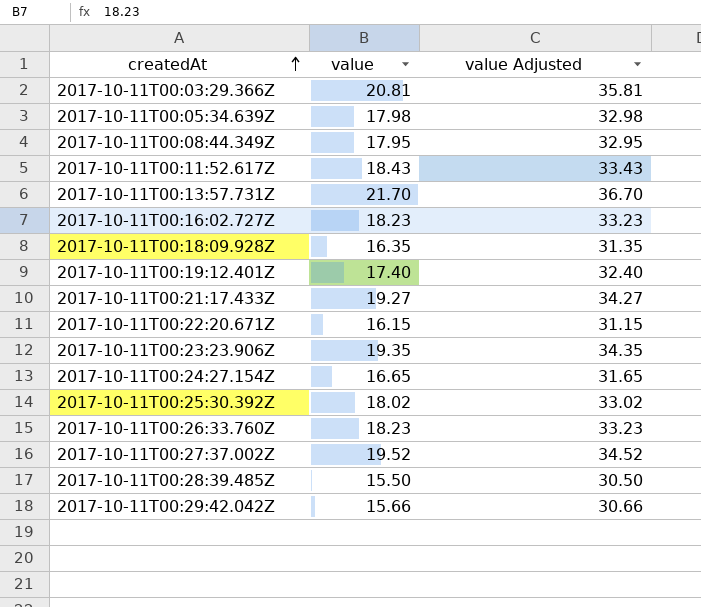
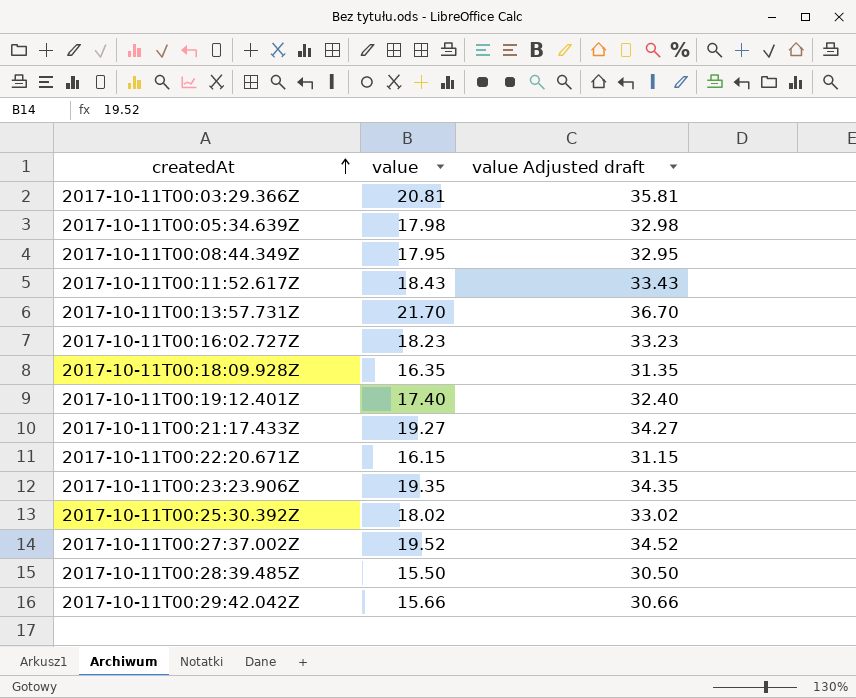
column name: value Adjusted -> value Adjusted draft
row 2017-10-11T00:24:27.154Z: 16.65 | 31.65 -> none
row 2017-10-11T00:26:33.760Z: 18.23 | 33.23 -> none

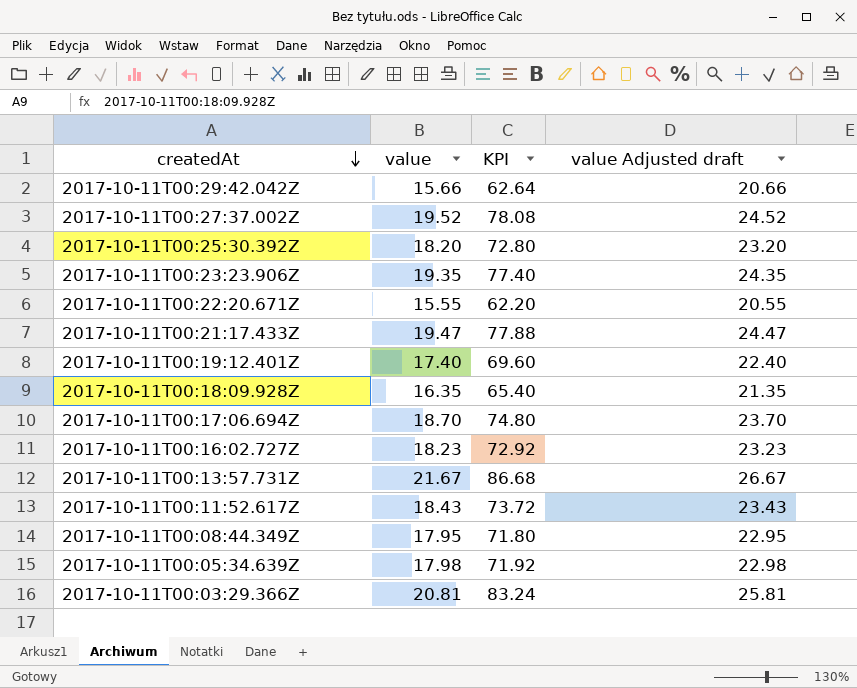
row order: createdAt ascending -> createdAt descending
column KPI | formula: none -> [value] * 4
column value Adjusted draft | formula: [value] + 15 -> [value] + 5
row 2017-10-11T00:28:39.485Z: 15.50 | 30.50 -> none
2017-10-11T00:25:30.392Z | value: 18.02 -> 18.20
2017-10-11T00:22:20.671Z | value: 16.15 -> 15.55
2017-10-11T00:21:17.433Z | value: 19.27 -> 19.47
row 2017-10-11T00:17:06.694Z: none -> 18.70 | 74.80 | 23.70
2017-10-11T00:13:57.731Z | value: 21.70 -> 21.67

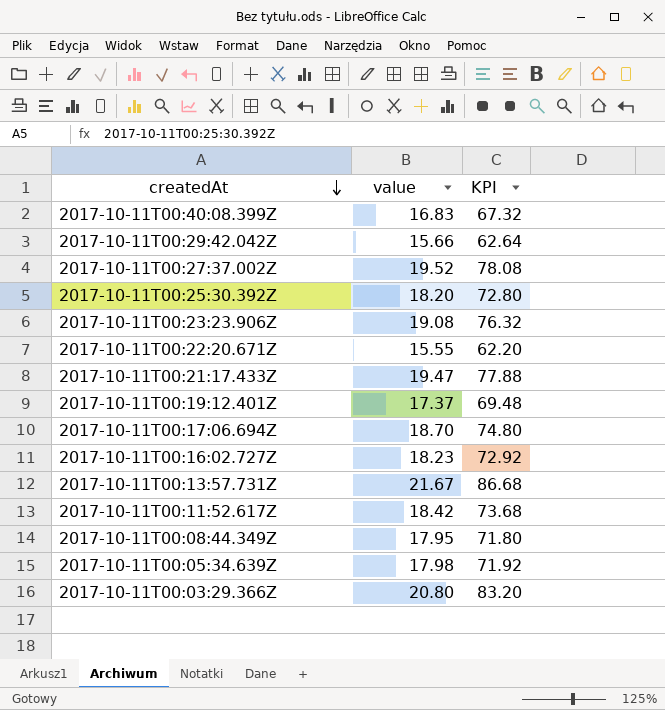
column value Adjusted draft | formula: [value] + 5 -> none
row 2017-10-11T00:18:09.928Z: 16.35 | 65.40 | 21.35 -> none
row 2017-10-11T00:40:08.399Z: none -> 16.83 | 67.32
2017-10-11T00:23:23.906Z | value: 19.35 -> 19.08
2017-10-11T00:23:23.906Z | KPI: 77.40 -> 76.32
2017-10-11T00:19:12.401Z | value: 17.40 -> 17.37
2017-10-11T00:19:12.401Z | KPI: 69.60 -> 69.48
2017-10-11T00:11:52.617Z | value: 18.43 -> 18.42
2017-10-11T00:11:52.617Z | KPI: 73.72 -> 73.68
2017-10-11T00:03:29.366Z | value: 20.81 -> 20.80
2017-10-11T00:03:29.366Z | KPI: 83.24 -> 83.20

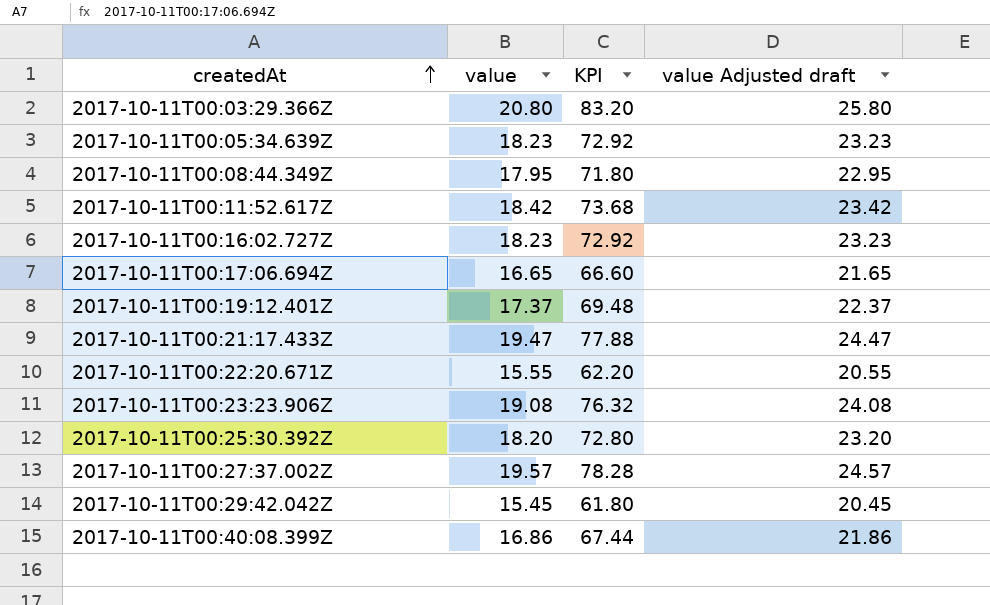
row order: createdAt descending -> createdAt ascending
column value Adjusted draft | formula: none -> [value] + 5
row 2017-10-11T00:13:57.731Z: 21.67 | 86.68 -> none
2017-10-11T00:05:34.639Z | value: 17.98 -> 18.23
2017-10-11T00:05:34.639Z | KPI: 71.92 -> 72.92
2017-10-11T00:17:06.694Z | value: 18.70 -> 16.65
2017-10-11T00:17:06.694Z | KPI: 74.80 -> 66.60
2017-10-11T00:27:37.002Z | value: 19.52 -> 19.57
2017-10-11T00:27:37.002Z | KPI: 78.08 -> 78.28
2017-10-11T00:29:42.042Z | value: 15.66 -> 15.45
2017-10-11T00:29:42.042Z | KPI: 62.64 -> 61.80
2017-10-11T00:40:08.399Z | value: 16.83 -> 16.86
2017-10-11T00:40:08.399Z | KPI: 67.32 -> 67.44

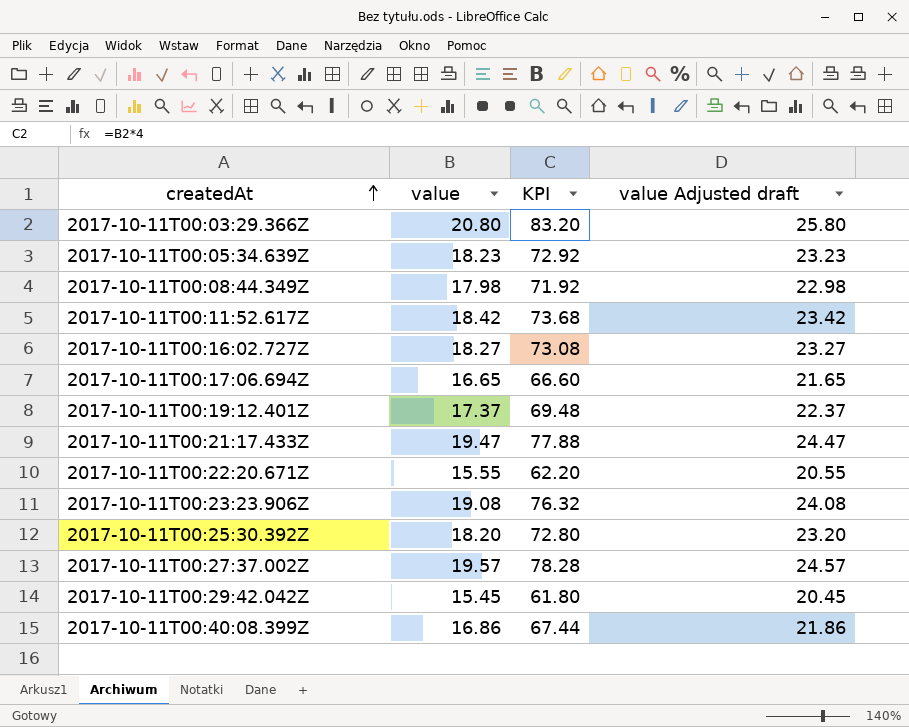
2017-10-11T00:08:44.349Z | value: 17.95 -> 17.98
2017-10-11T00:08:44.349Z | KPI: 71.80 -> 71.92
2017-10-11T00:08:44.349Z | value Adjusted draft: 22.95 -> 22.98
2017-10-11T00:16:02.727Z | value: 18.23 -> 18.27
2017-10-11T00:16:02.727Z | KPI: 72.92 -> 73.08
2017-10-11T00:16:02.727Z | value Adjusted draft: 23.23 -> 23.27

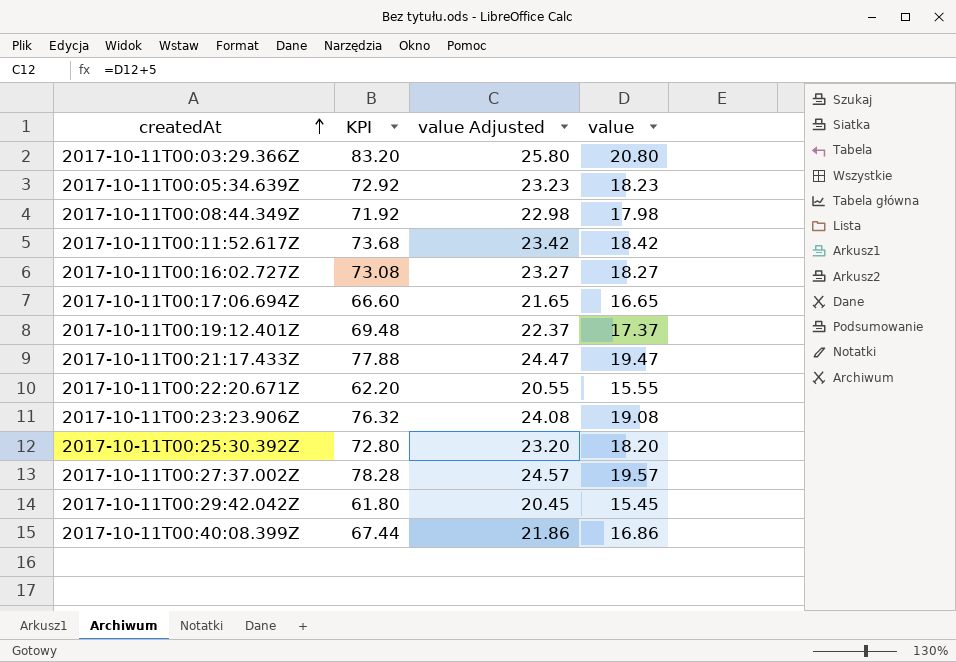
column name: value Adjusted draft -> value Adjusted
column value | position: 2 -> 4

